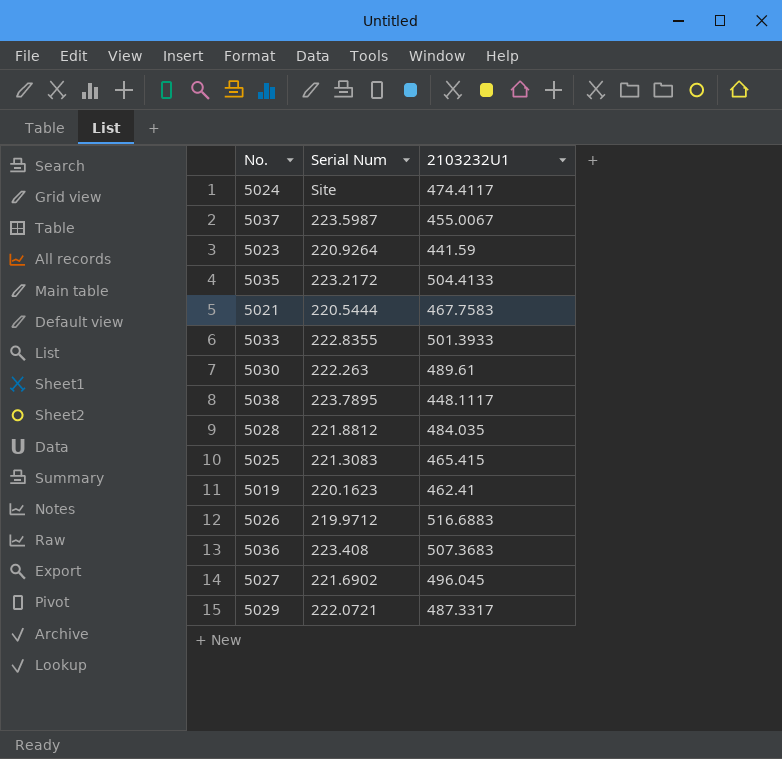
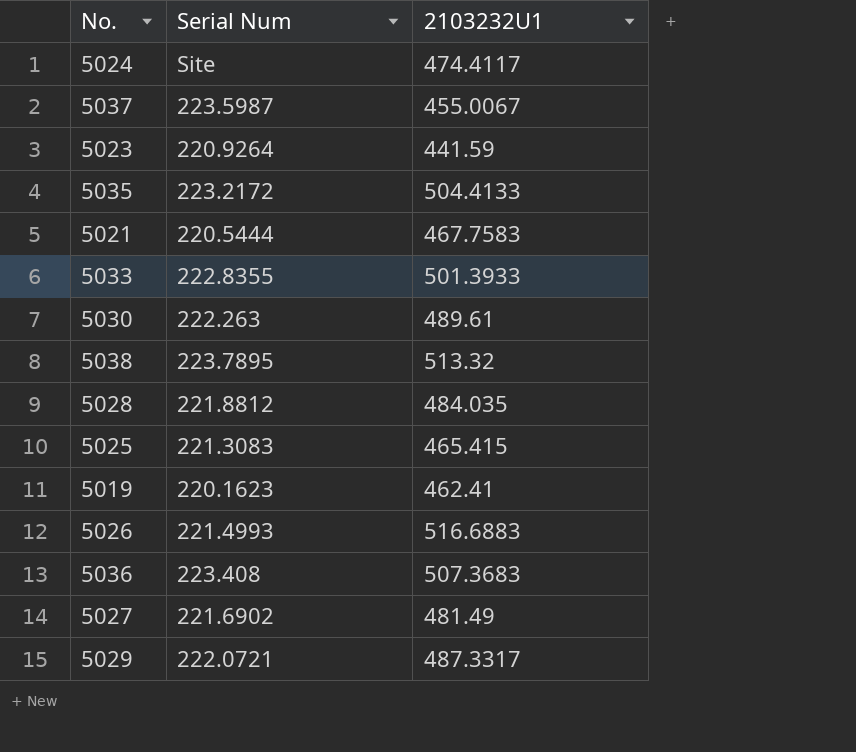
5038 | 2103232U1: 448.1117 -> 513.32
5026 | Serial Num: 219.9712 -> 221.4993
5027 | 2103232U1: 496.045 -> 481.49

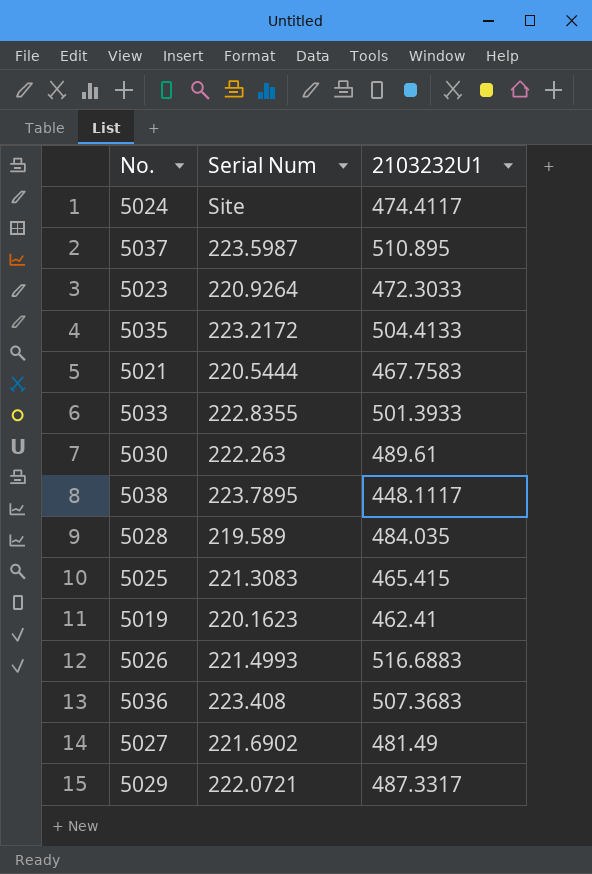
5037 | 2103232U1: 455.0067 -> 510.895
5023 | 2103232U1: 441.59 -> 472.3033
5038 | 2103232U1: 513.32 -> 448.1117
5028 | Serial Num: 221.8812 -> 219.589

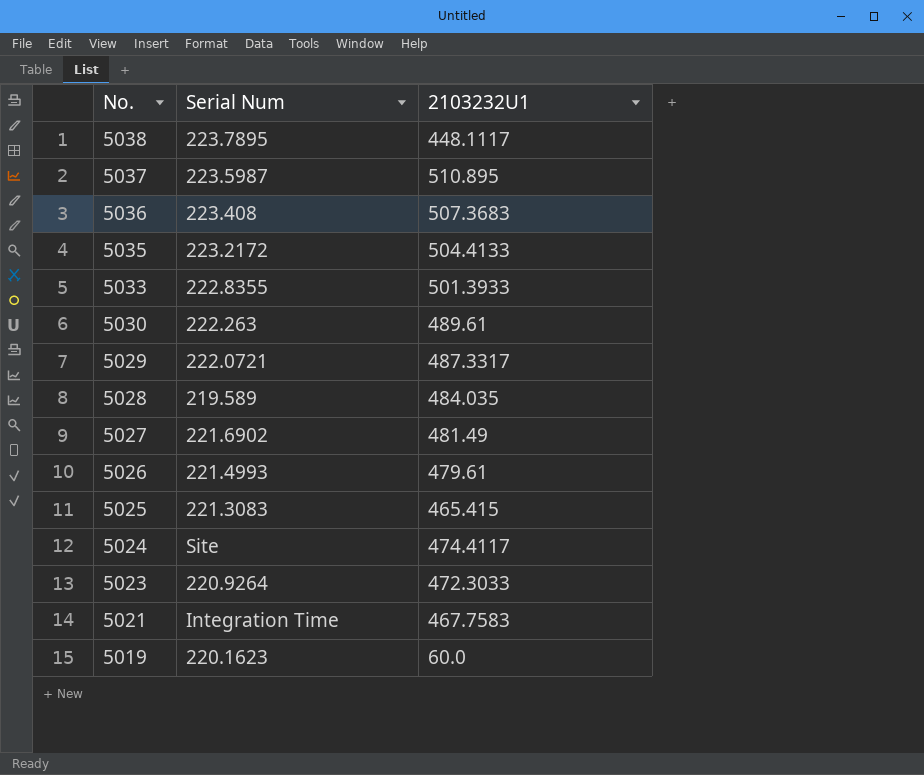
row order: none -> No. descending
5026 | 2103232U1: 516.6883 -> 479.61
5021 | Serial Num: 220.5444 -> Integration Time
5019 | 2103232U1: 462.41 -> 60.0

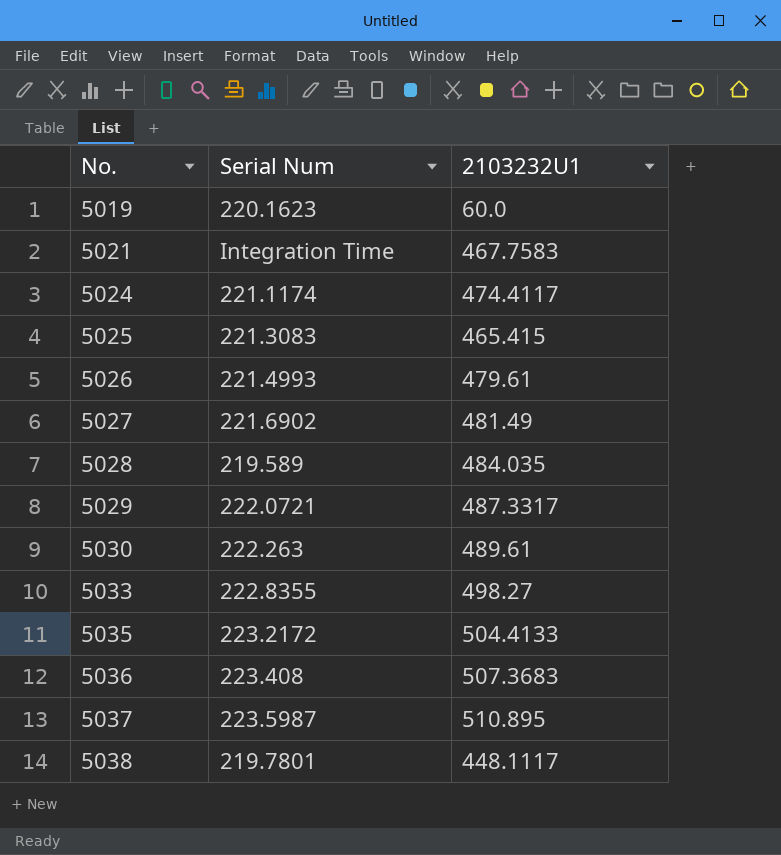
row order: No. descending -> No. ascending
row 5023: 220.9264 | 472.3033 -> none
5024 | Serial Num: Site -> 221.1174
5033 | 2103232U1: 501.3933 -> 498.27
5038 | Serial Num: 223.7895 -> 219.7801

